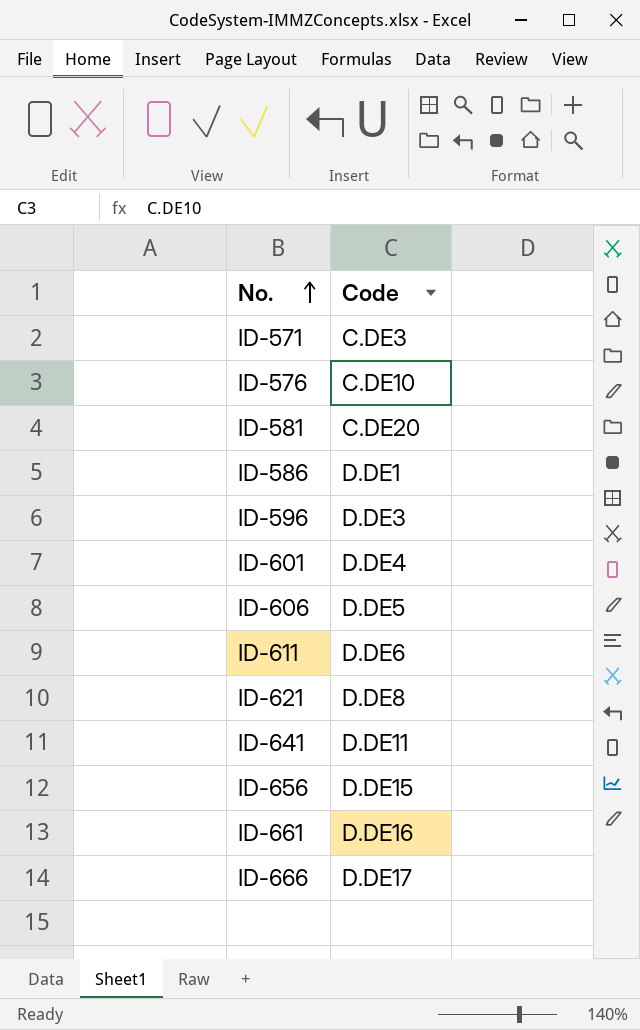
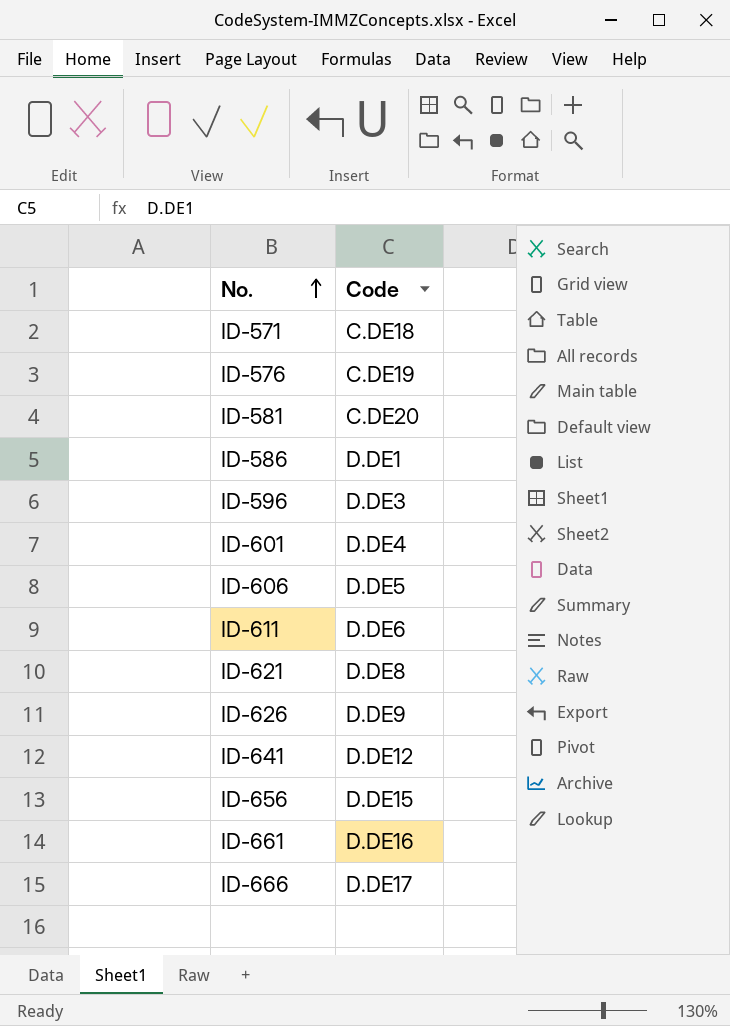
ID-571 | Code: C.DE3 -> C.DE18
ID-576 | Code: C.DE10 -> C.DE19
row ID-626: none -> D.DE9
ID-641 | Code: D.DE11 -> D.DE12

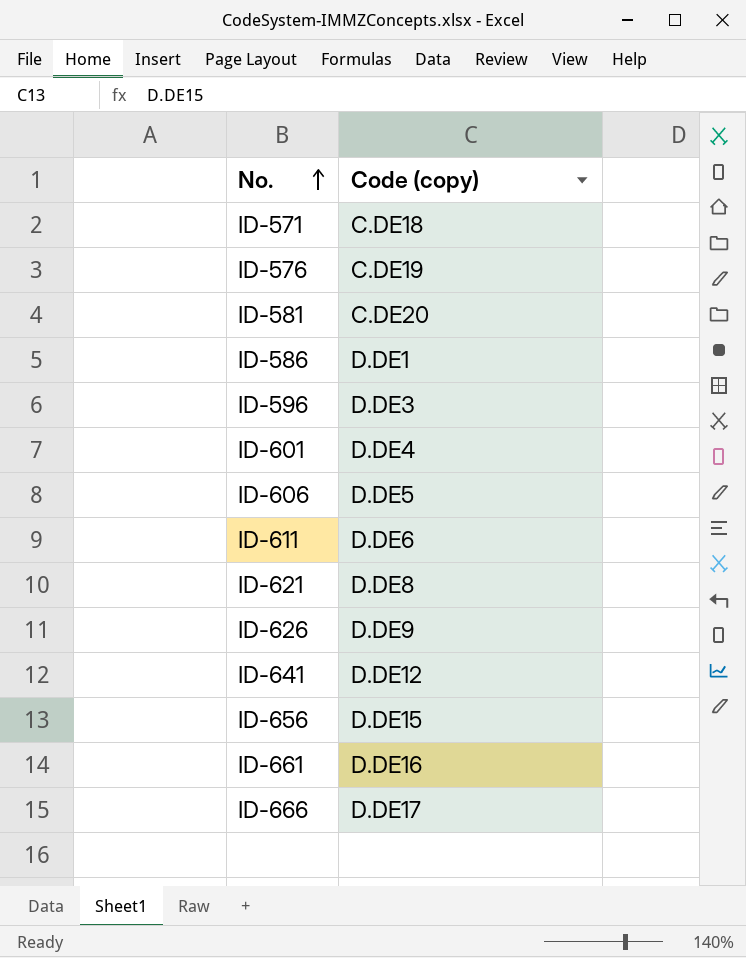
column name: Code -> Code (copy)

